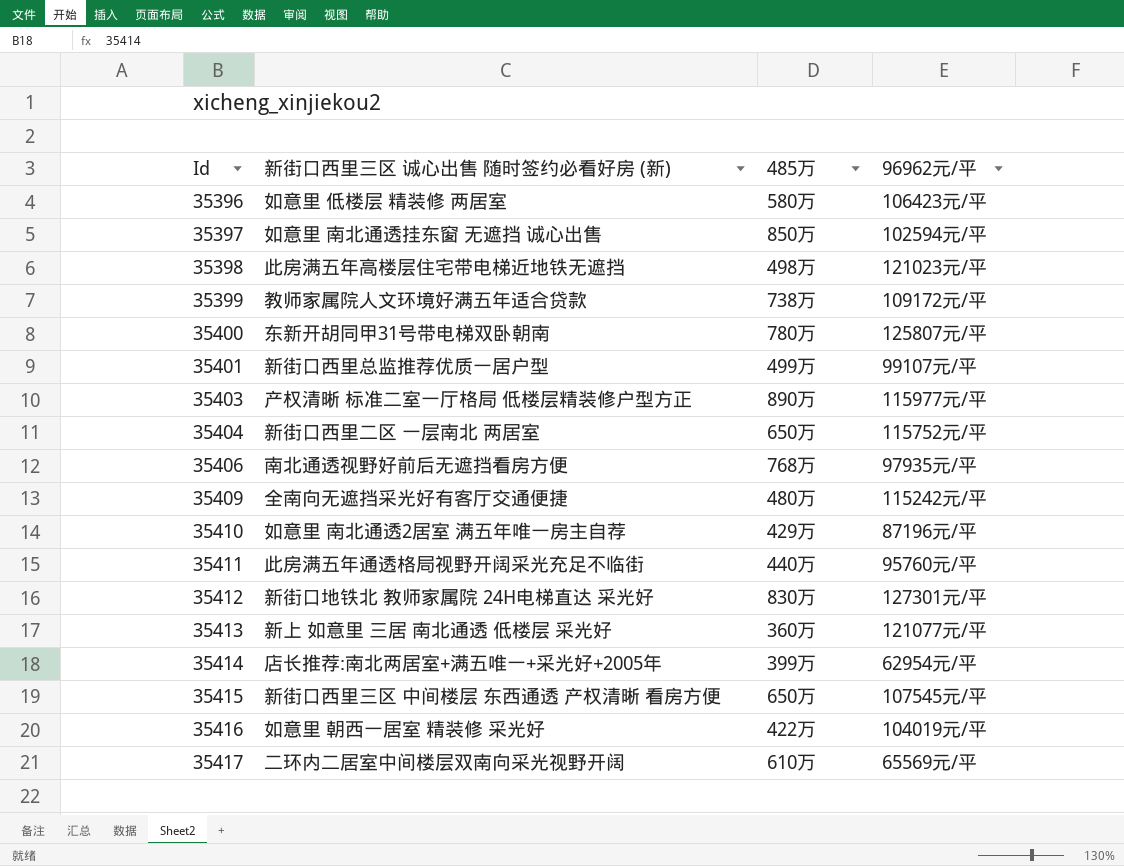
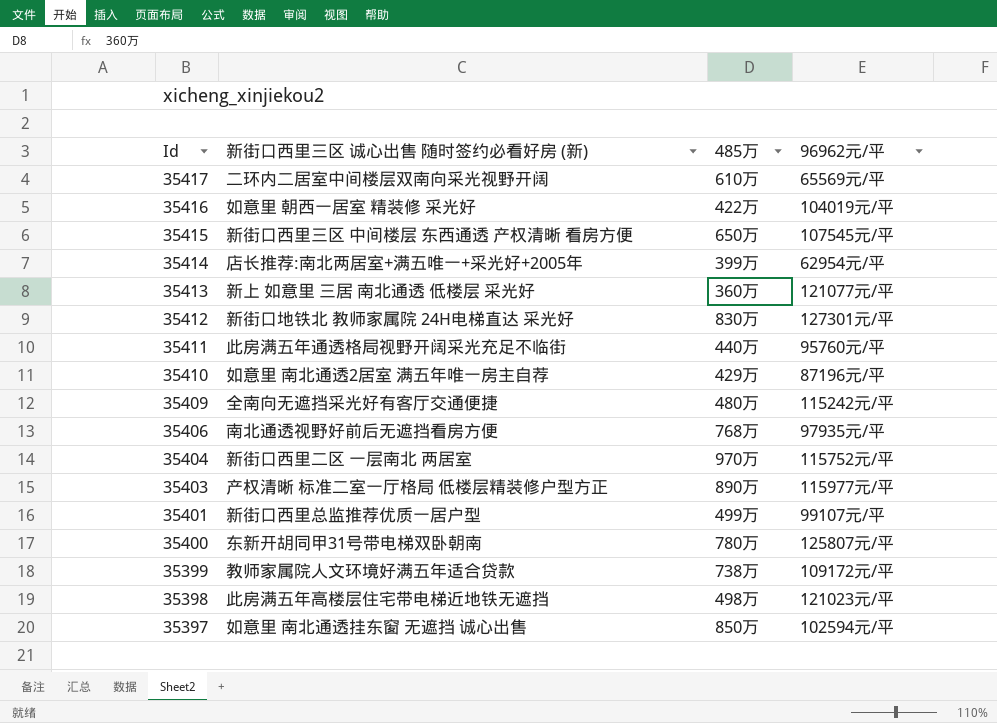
row order: Id ascending -> Id descending
row 35396: 如意里 低楼层 精装修 两居室 | 580万 | 106423元/平 -> none
35404 | 485万: 650万 -> 970万

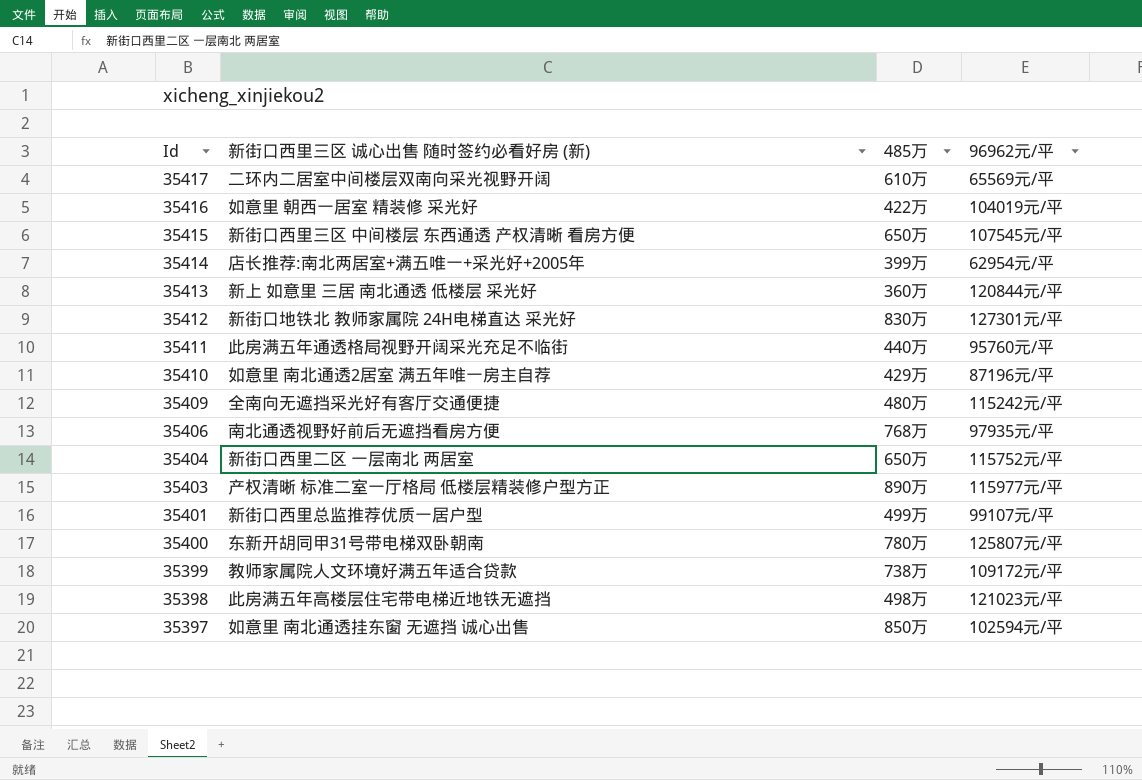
35413 | 96962元/平: 121077元/平 -> 120844元/平
35404 | 485万: 970万 -> 650万

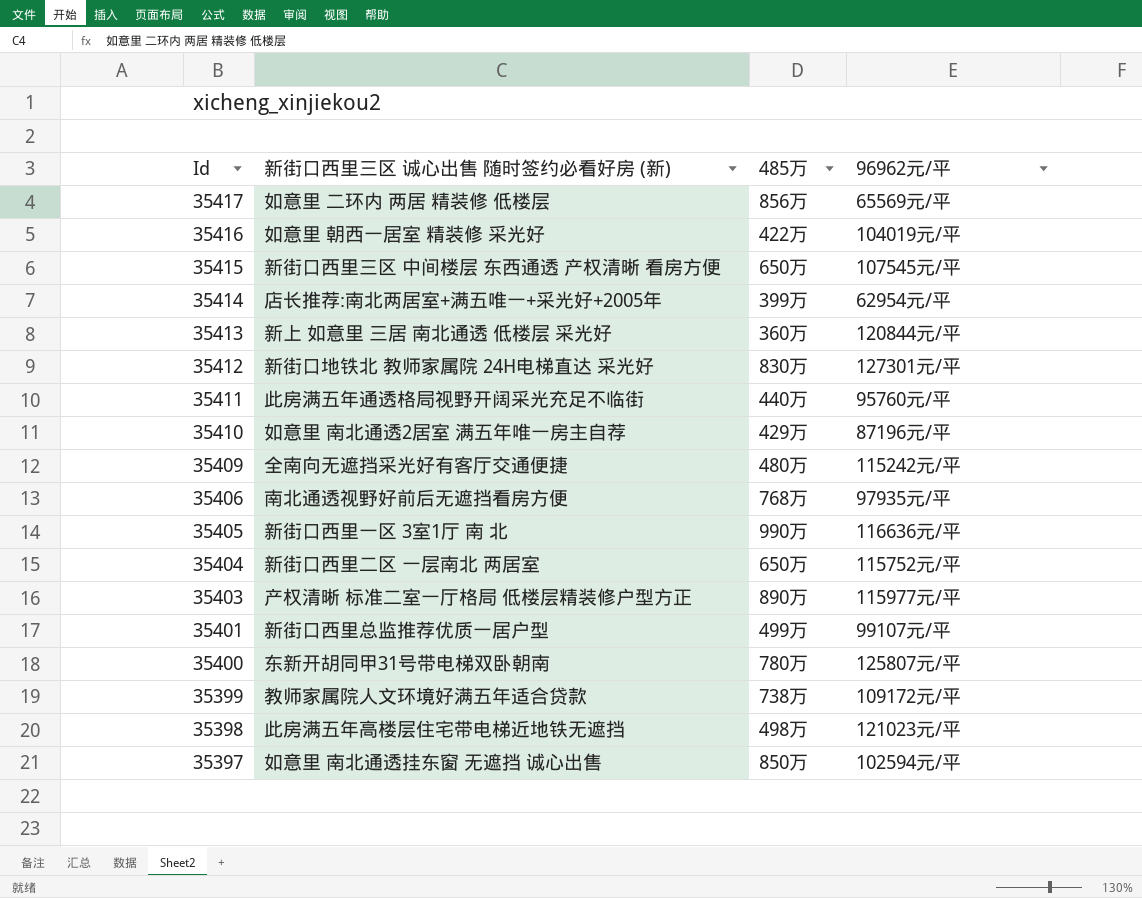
35417 | 新街口西里三区 诚心出售 随时签约必看好房 (新): 二环内二居室中间楼层双南向采光视野开阔 -> 如意里 二环内 两居 精装修 低楼层
35417 | 485万: 610万 -> 856万
row 35405: none -> 新街口西里一区 3室1厅 南 北 | 990万 | 116636元/平

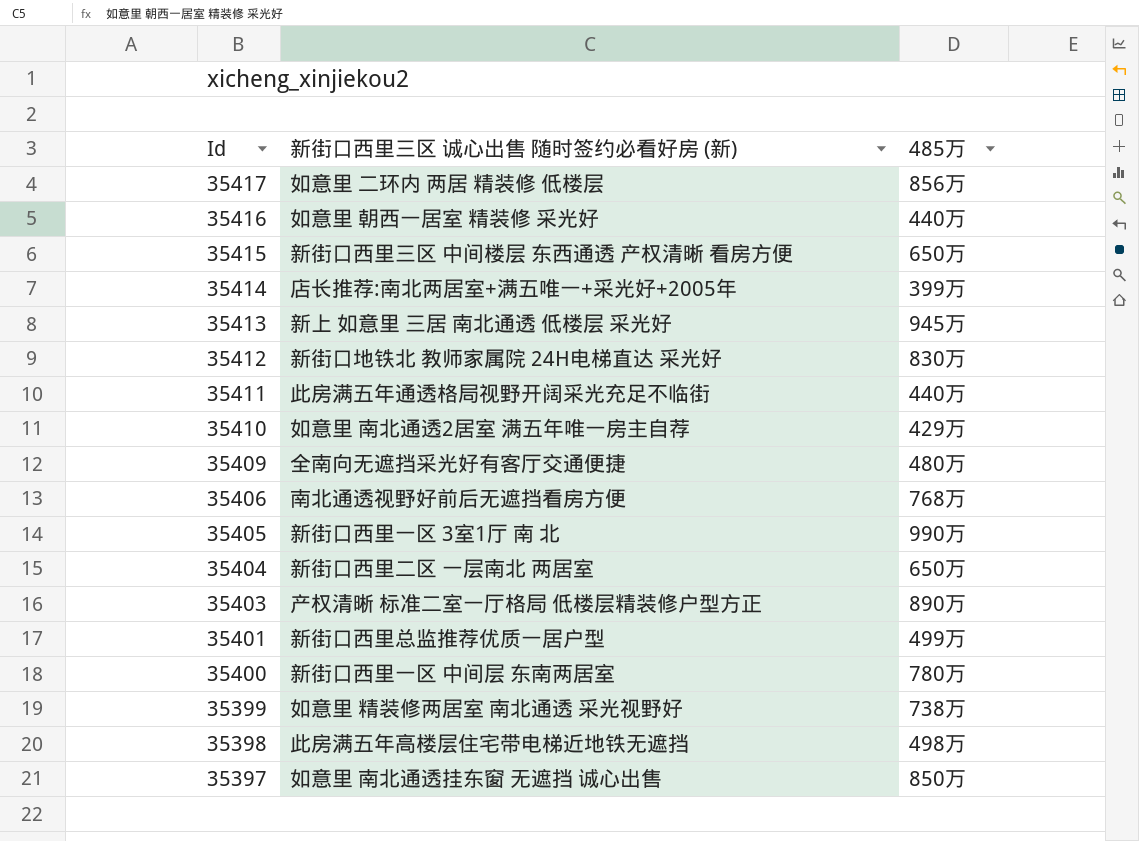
column 96962元/平 | position: 4 -> none
35416 | 485万: 422万 -> 440万
35413 | 485万: 360万 -> 945万
35400 | 新街口西里三区 诚心出售 随时签约必看好房 (新): 东新开胡同甲31号带电梯双卧朝南 -> 新街口西里一区 中间层 东南两居室
35399 | 新街口西里三区 诚心出售 随时签约必看好房 (新): 教师家属院人文环境好满五年适合贷款 -> 如意里 精装修两居室 南北通透 采光视野好

